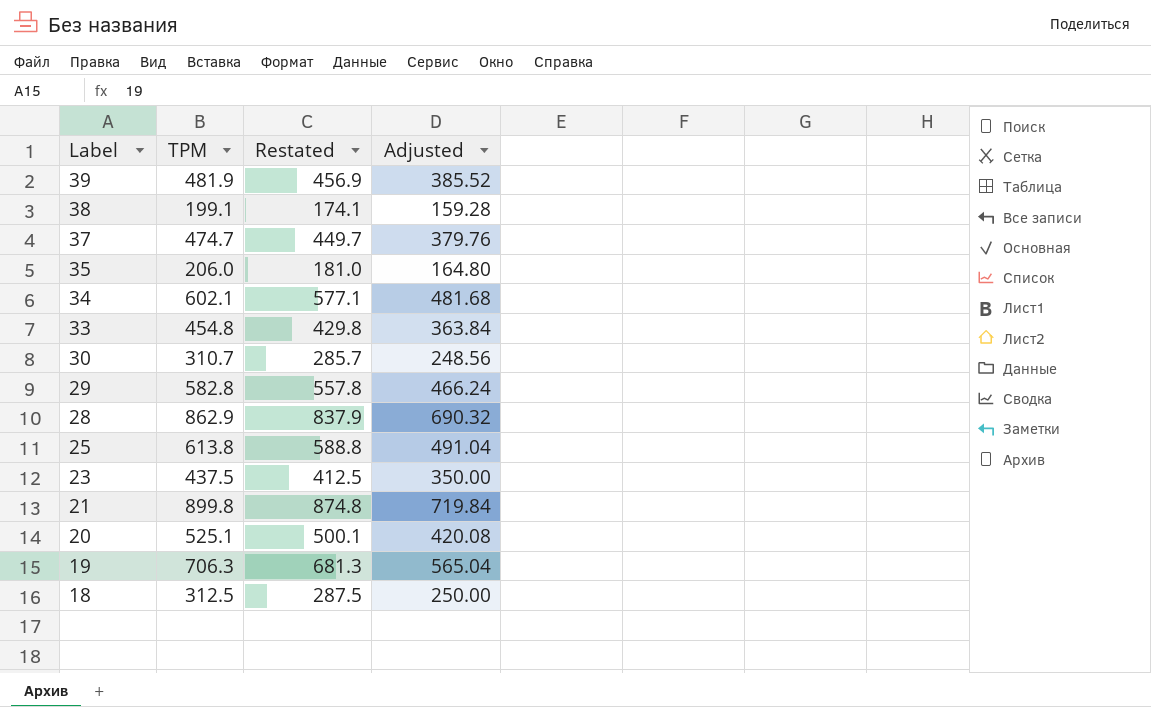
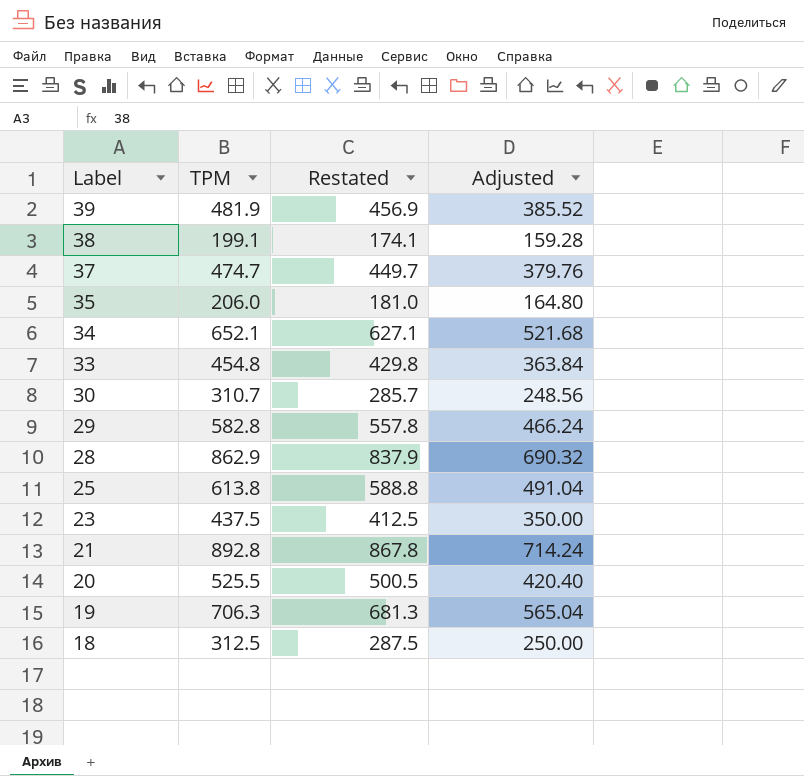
34 | TPM: 602.1 -> 652.1
34 | Restated: 577.1 -> 627.1
34 | Adjusted: 481.68 -> 521.68
21 | TPM: 899.8 -> 892.8
21 | Restated: 874.8 -> 867.8
21 | Adjusted: 719.84 -> 714.24
20 | TPM: 525.1 -> 525.5
20 | Restated: 500.1 -> 500.5
20 | Adjusted: 420.08 -> 420.40

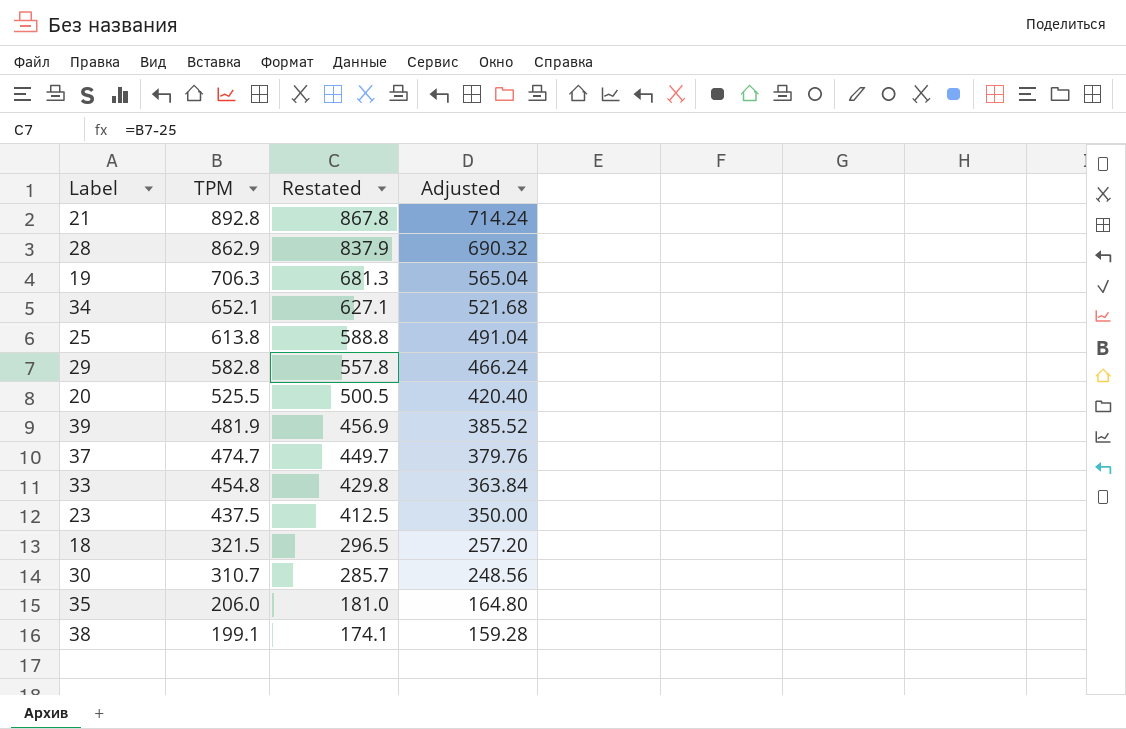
row order: Label descending -> TPM descending
18 | TPM: 312.5 -> 321.5
18 | Restated: 287.5 -> 296.5
18 | Adjusted: 250.00 -> 257.20

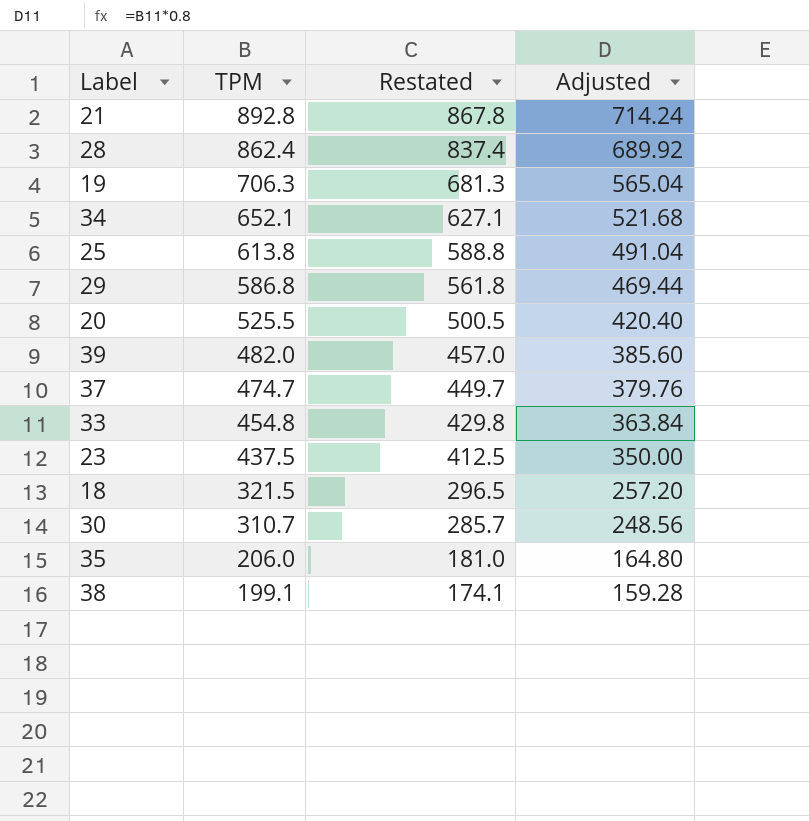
28 | TPM: 862.9 -> 862.4
28 | Restated: 837.9 -> 837.4
28 | Adjusted: 690.32 -> 689.92
29 | TPM: 582.8 -> 586.8
29 | Restated: 557.8 -> 561.8
29 | Adjusted: 466.24 -> 469.44
39 | TPM: 481.9 -> 482.0
39 | Restated: 456.9 -> 457.0
39 | Adjusted: 385.52 -> 385.60

